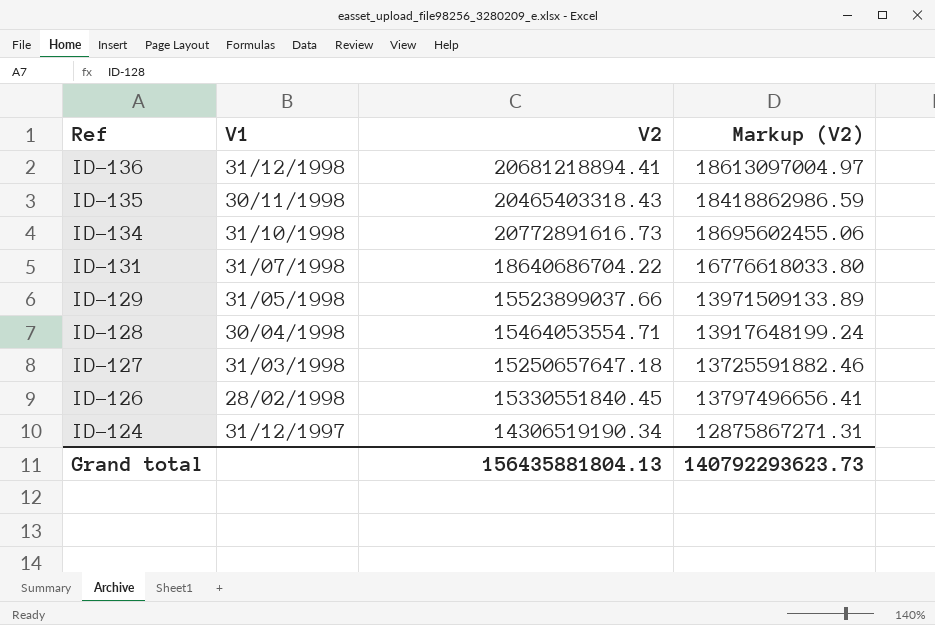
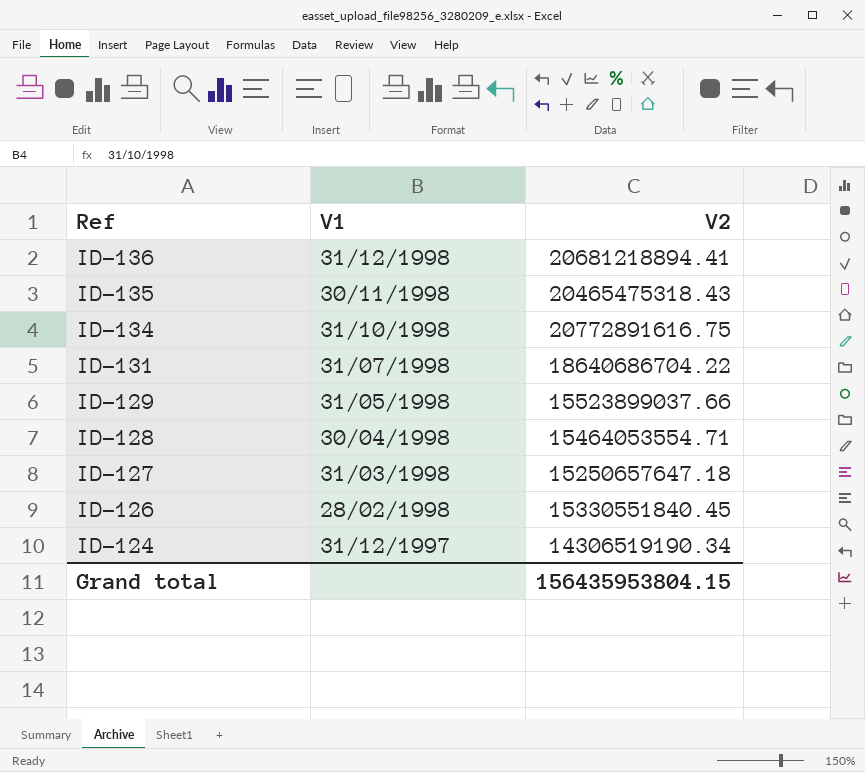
column Markup (V2) | formula: [V2] * 0.9 -> none
ID-135 | V2: 20465403318.43 -> 20465475318.43
ID-134 | V2: 20772891616.73 -> 20772891616.75
Grand total | V2: 156435881804.13 -> 156435953804.15

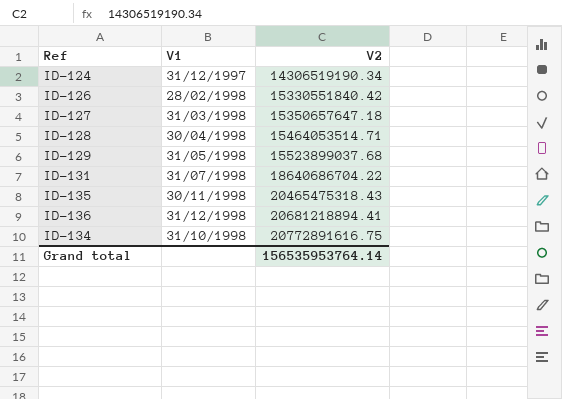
row order: Ref descending -> V2 ascending
ID-126 | V2: 15330551840.45 -> 15330551840.42
ID-127 | V2: 15250657647.18 -> 15350657647.18
ID-128 | V2: 15464053554.71 -> 15464053514.71
ID-129 | V2: 15523899037.66 -> 15523899037.68
Grand total | V2: 156435953804.15 -> 156535953764.14

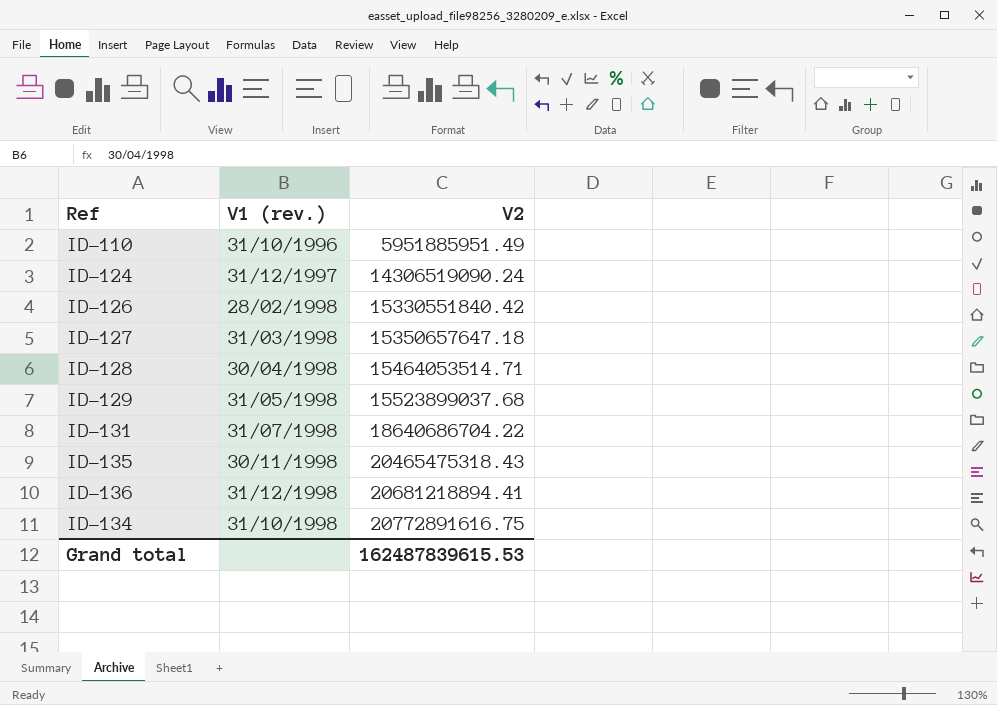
column name: V1 -> V1 (rev.)
row ID-110: none -> 31/10/1996 | 5951885951.49
ID-124 | V2: 14306519190.34 -> 14306519090.24
Grand total | V2: 156535953764.14 -> 162487839615.53

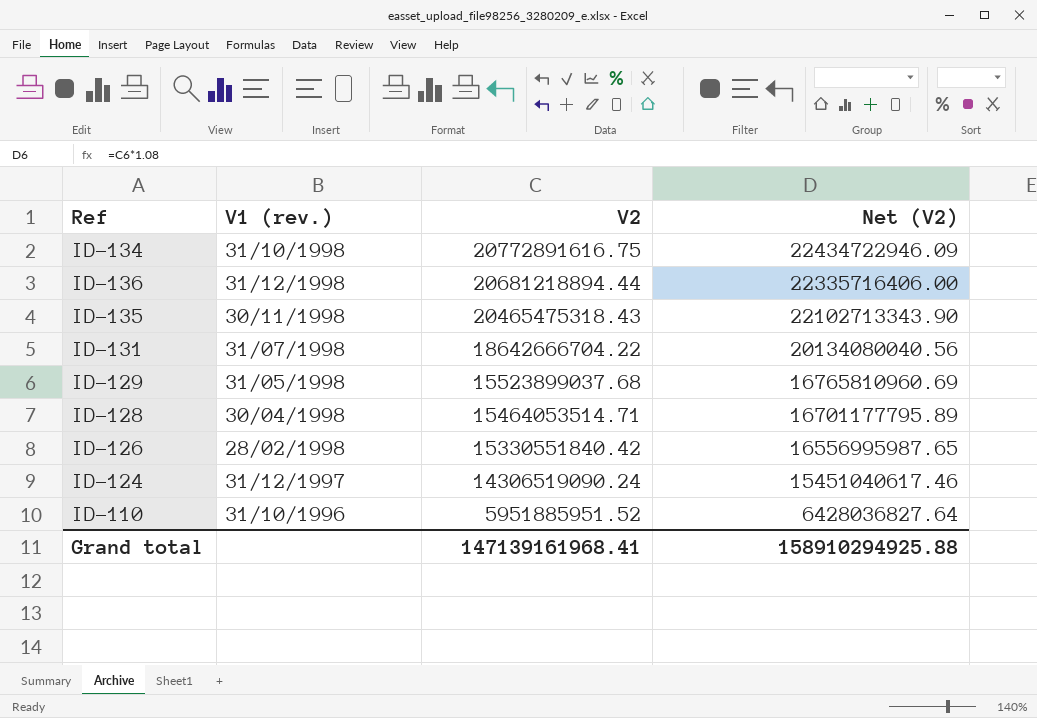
row order: V2 ascending -> V2 descending
column Net (V2) | formula: none -> [V2] * 1.08
row ID-127: 31/03/1998 | 15350657647.18 -> none
ID-136 | V2: 20681218894.41 -> 20681218894.44
ID-131 | V2: 18640686704.22 -> 18642666704.22
ID-110 | V2: 5951885951.49 -> 5951885951.52
Grand total | V2: 162487839615.53 -> 147139161968.41

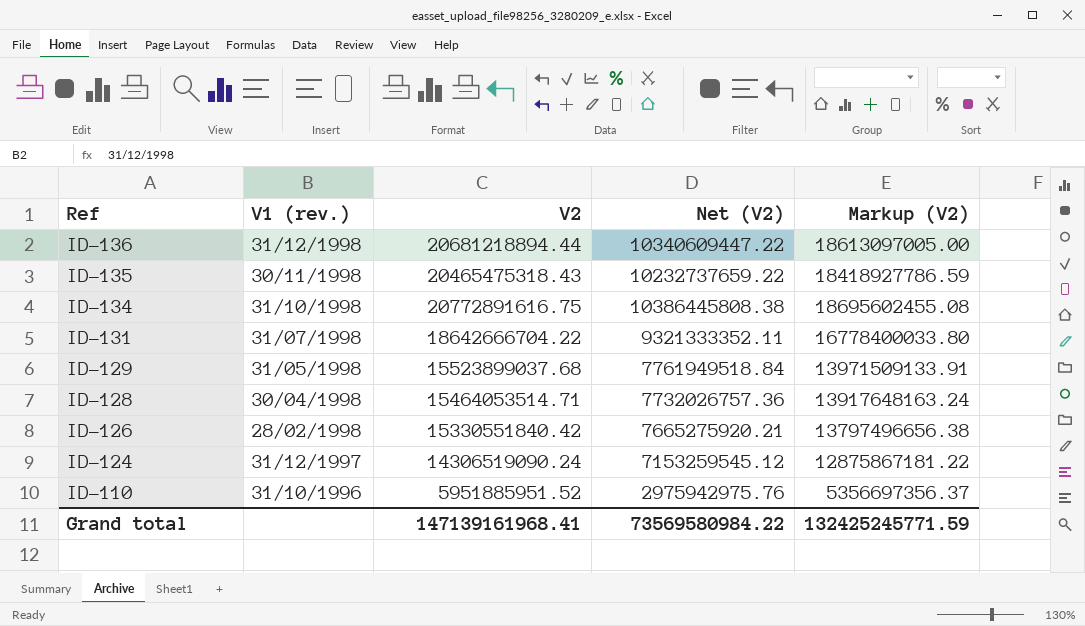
row order: V2 descending -> Ref descending
column Net (V2) | formula: [V2] * 1.08 -> [V2] * 0.5
column Markup (V2) | formula: none -> [V2] * 0.9
Grand total | Net (V2): 158910294925.88 -> 73569580984.22

